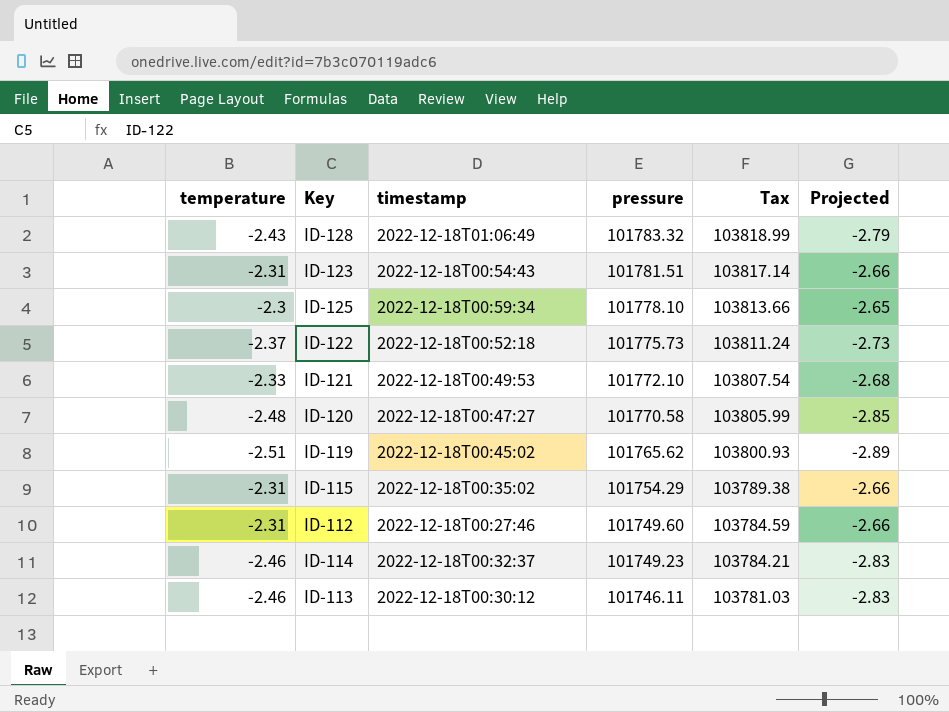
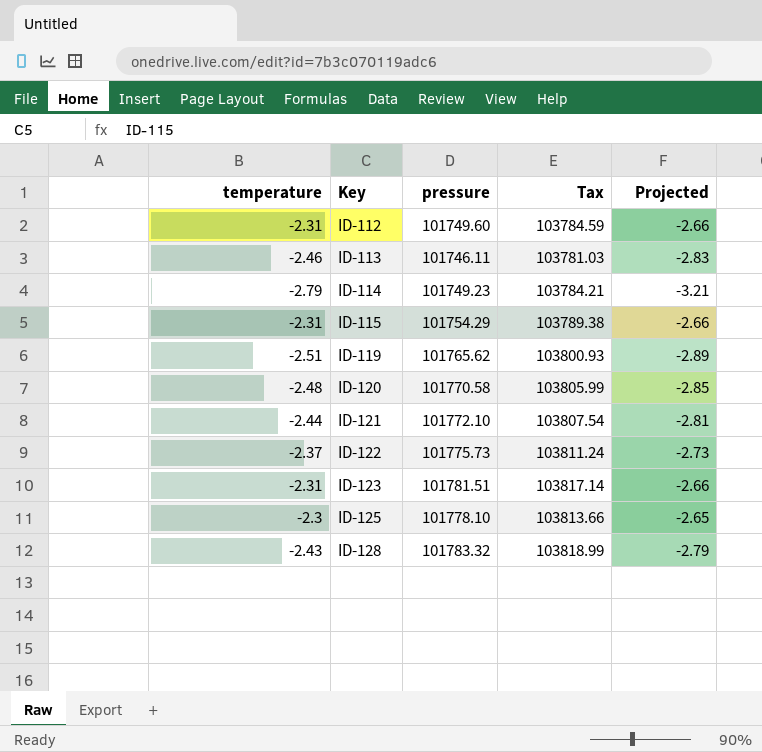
row order: pressure descending -> Key ascending
column timestamp | position: 3 -> none
ID-114 | temperature: -2.46 -> -2.79
ID-114 | Projected: -2.83 -> -3.21
ID-121 | temperature: -2.33 -> -2.44
ID-121 | Projected: -2.68 -> -2.81

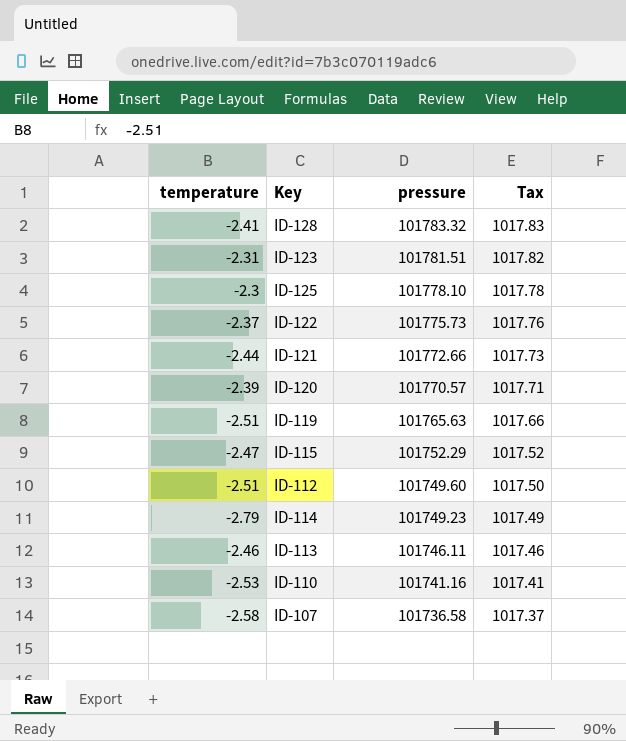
row order: Key ascending -> pressure descending
column Projected | formula: [temperature] * 1.15 -> none
column Tax | formula: [pressure] * 1.02 -> [pressure] * 0.01
ID-128 | temperature: -2.43 -> -2.41
ID-121 | pressure: 101772.10 -> 101772.66
ID-120 | temperature: -2.48 -> -2.39
ID-120 | pressure: 101770.58 -> 101770.57
ID-119 | pressure: 101765.62 -> 101765.63
ID-115 | temperature: -2.31 -> -2.47
ID-115 | pressure: 101754.29 -> 101752.29
ID-112 | temperature: -2.31 -> -2.51
row ID-110: none -> -2.53 | 101741.16 | 1017.41
row ID-107: none -> -2.58 | 101736.58 | 1017.37

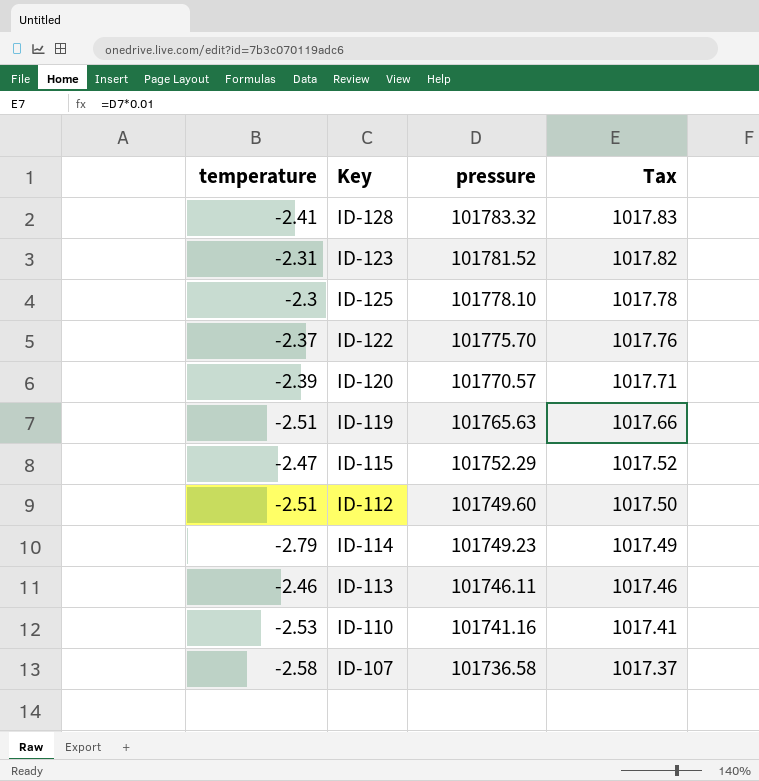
row ID-121: -2.44 | 101772.66 | 1017.73 -> none
ID-123 | pressure: 101781.51 -> 101781.52
ID-122 | pressure: 101775.73 -> 101775.70

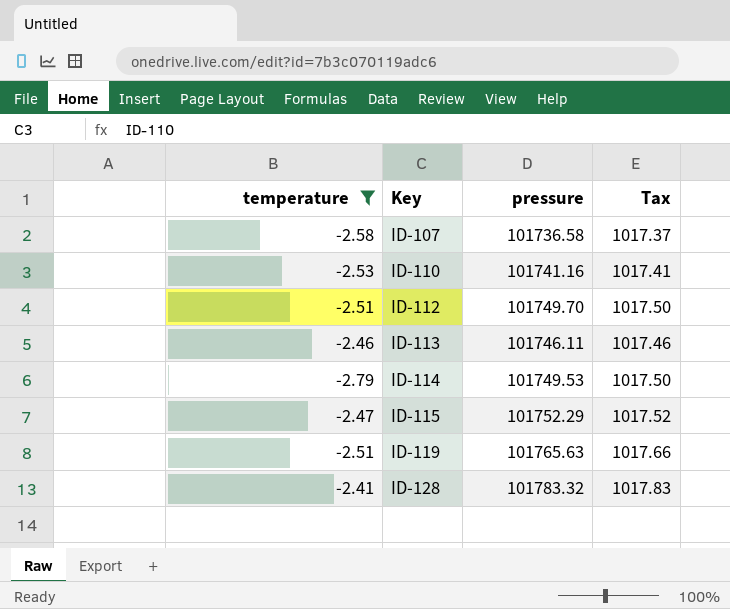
filter: none -> temperature <= -2.41
row order: pressure descending -> Key ascending
ID-112 | pressure: 101749.60 -> 101749.70
ID-114 | pressure: 101749.23 -> 101749.53
ID-114 | Tax: 1017.49 -> 1017.50

